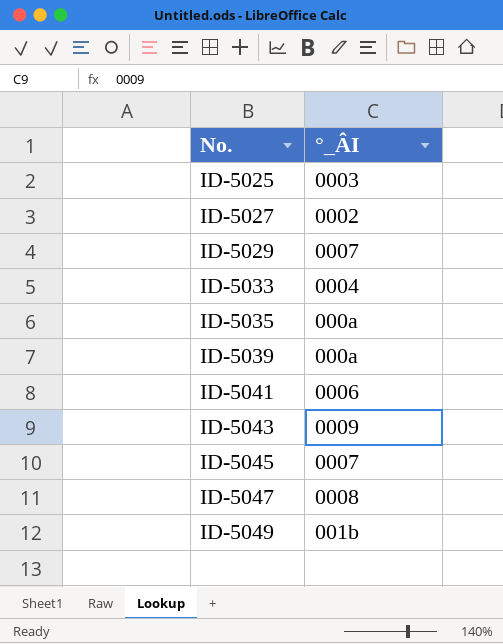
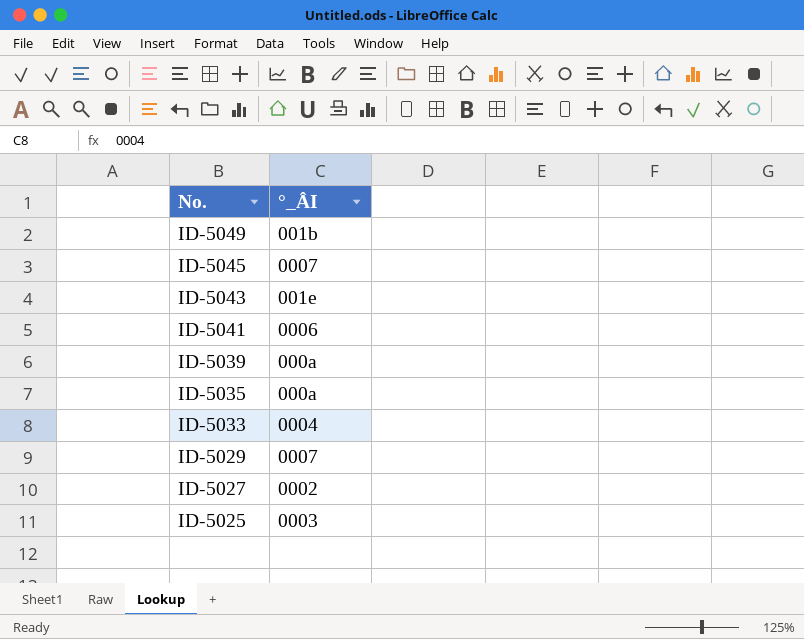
row order: No. ascending -> No. descending
row ID-5047: 0008 -> none
ID-5043 | °_ÂI: 0009 -> 001e

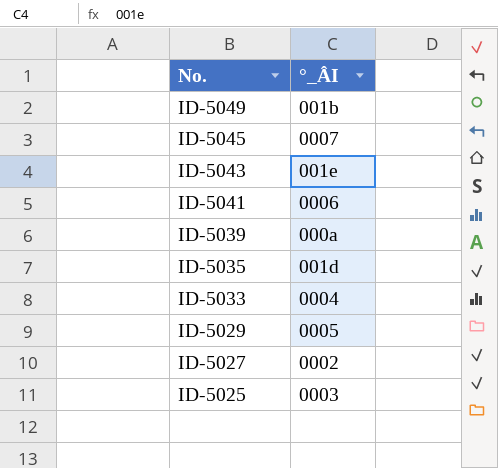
ID-5035 | °_ÂI: 000a -> 001d
ID-5029 | °_ÂI: 0007 -> 0005

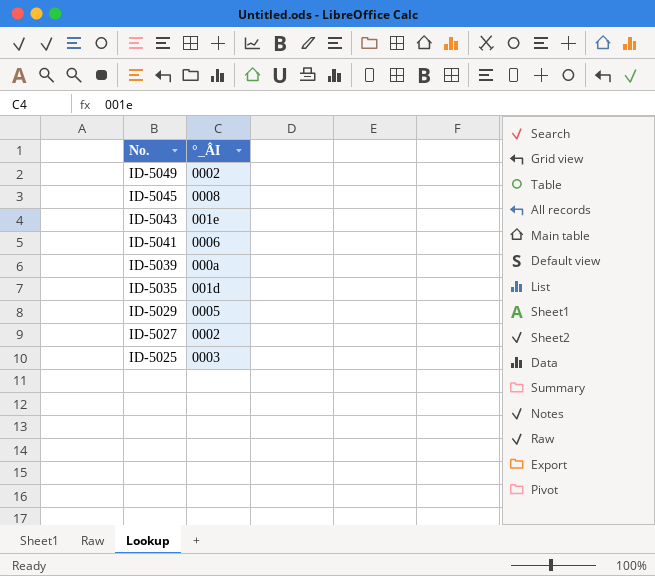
row ID-5033: 0004 -> none
ID-5049 | °_ÂI: 001b -> 0002
ID-5045 | °_ÂI: 0007 -> 0008

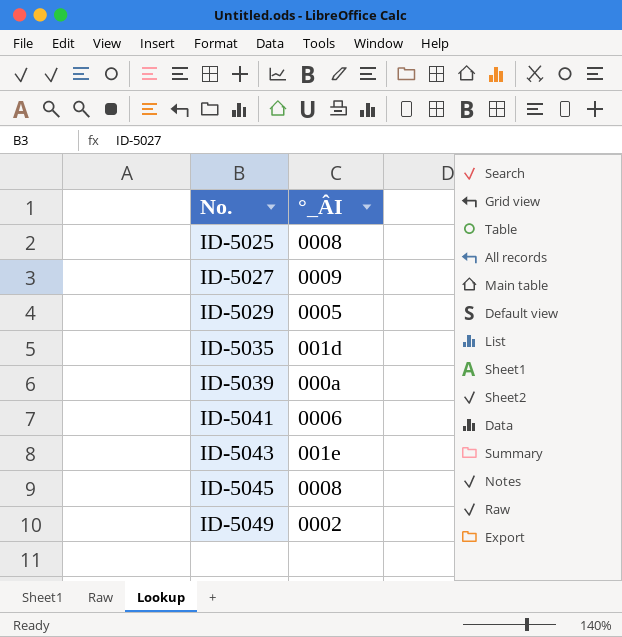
row order: No. descending -> No. ascending
ID-5025 | °_ÂI: 0003 -> 0008
ID-5027 | °_ÂI: 0002 -> 0009

